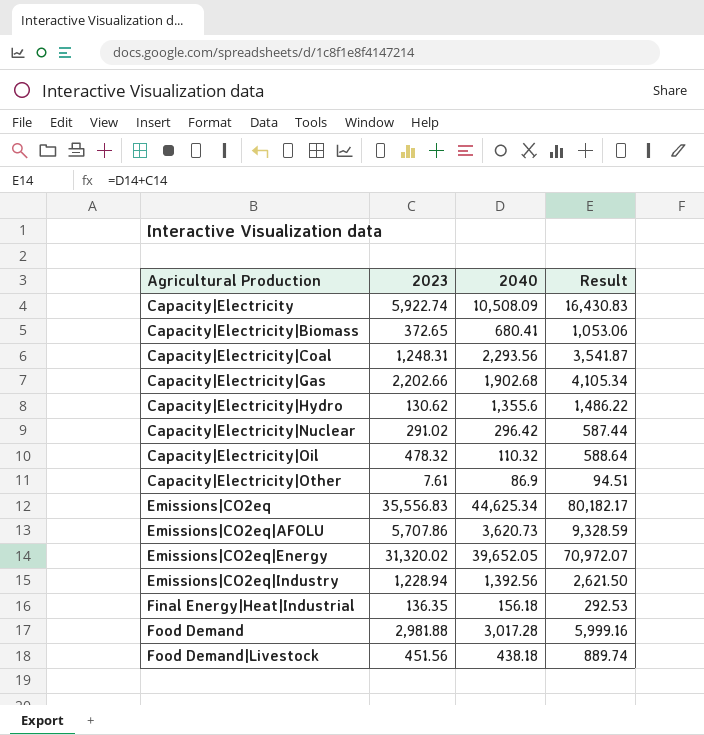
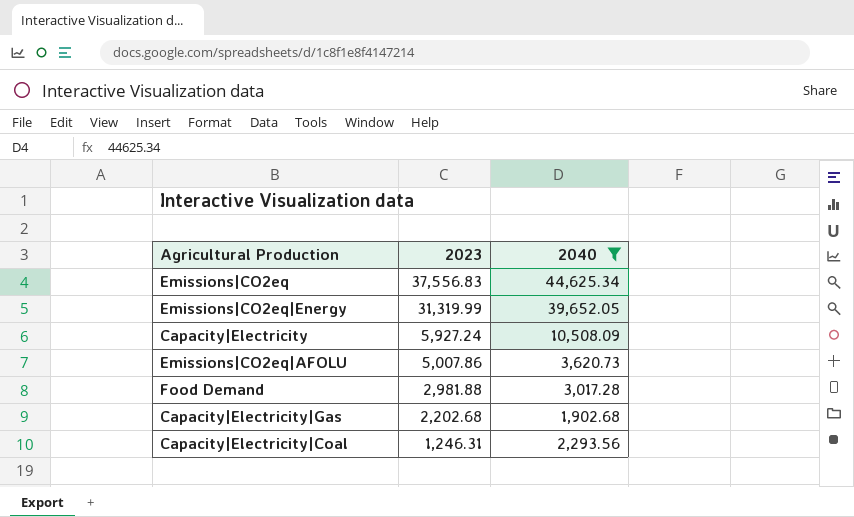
filter: none -> 2040 >= 1,902.68
row order: Agricultural Production ascending -> 2023 descending
column Result | formula: [2023] + [2040] -> none
Emissions|CO2eq | 2023: 35,556.83 -> 37,556.83
Emissions|CO2eq|Energy | 2023: 31,320.02 -> 31,319.99
Capacity|Electricity | 2023: 5,922.74 -> 5,927.24
Emissions|CO2eq|AFOLU | 2023: 5,707.86 -> 5,007.86
Capacity|Electricity|Gas | 2023: 2,202.66 -> 2,202.68
Capacity|Electricity|Coal | 2023: 1,248.31 -> 1,246.31

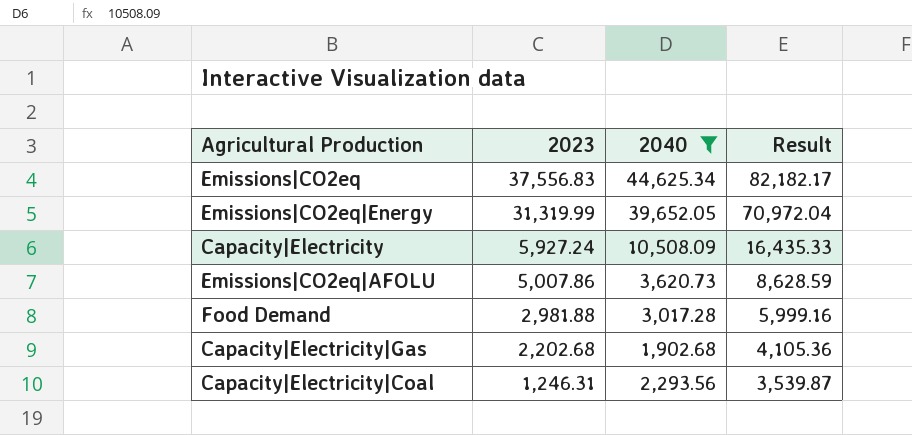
column Result | formula: none -> [2023] + [2040]

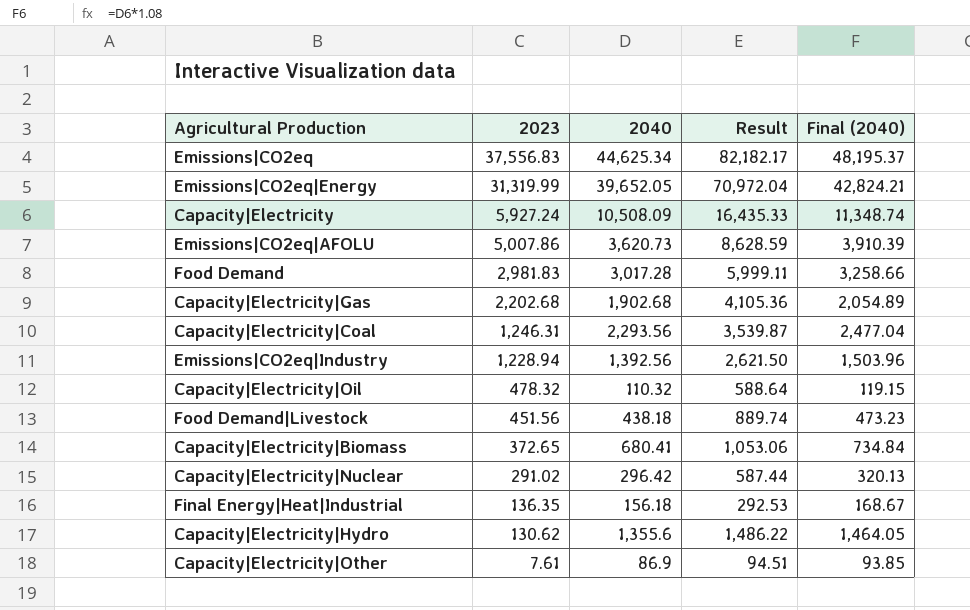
filter: 2040 >= 1,902.68 -> none
column Final (2040) | formula: none -> [2040] * 1.08
Food Demand | 2023: 2,981.88 -> 2,981.83
Food Demand | Result: 5,999.16 -> 5,999.11

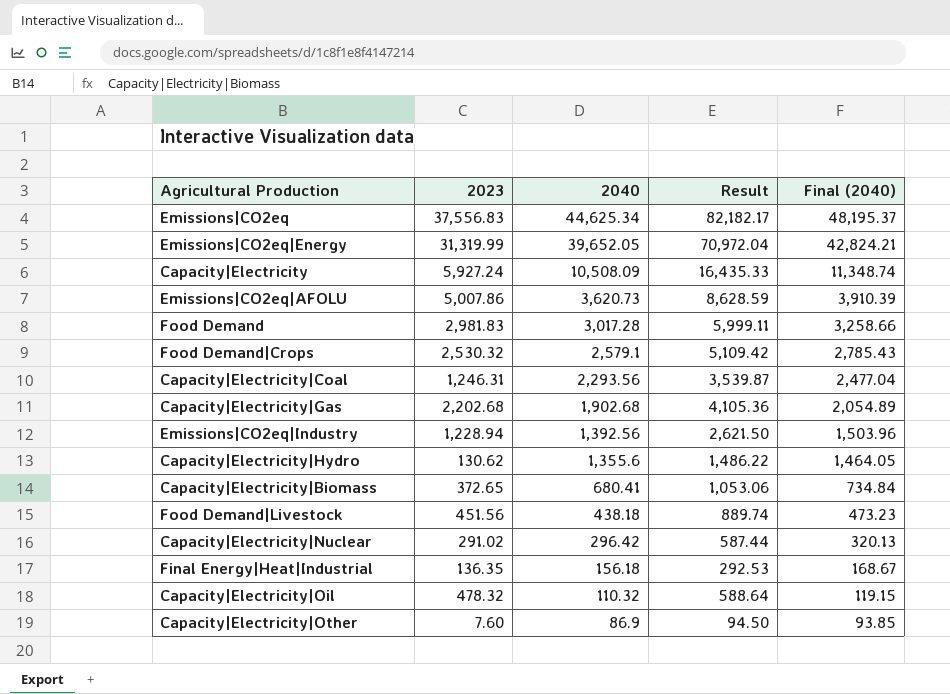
row order: 2023 descending -> 2040 descending
row Food Demand|Crops: none -> 2,530.32 | 2,579.1 | 5,109.42 | 2,785.43
Capacity|Electricity|Other | 2023: 7.61 -> 7.60
Capacity|Electricity|Other | Result: 94.51 -> 94.50

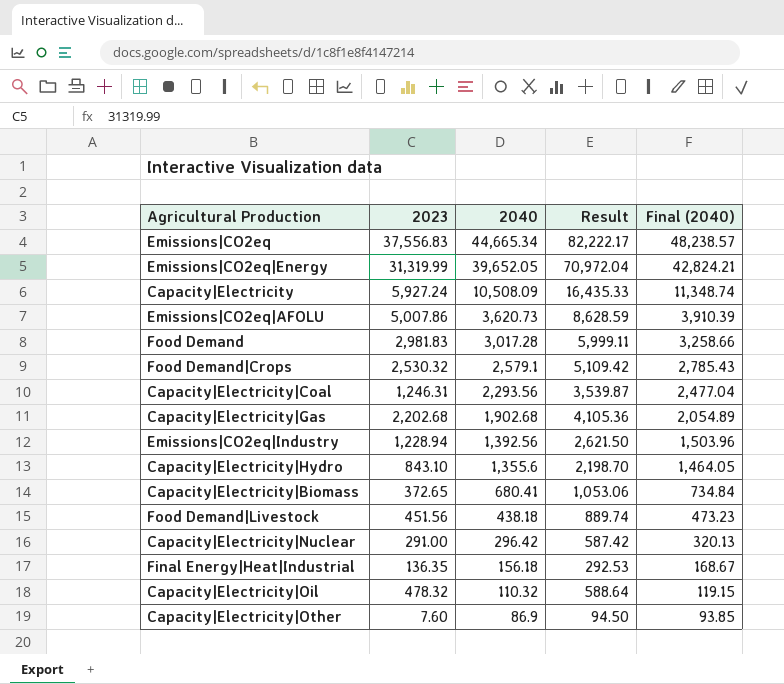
Emissions|CO2eq | 2040: 44,625.34 -> 44,665.34
Emissions|CO2eq | Result: 82,182.17 -> 82,222.17
Emissions|CO2eq | Final (2040): 48,195.37 -> 48,238.57
Capacity|Electricity|Hydro | 2023: 130.62 -> 843.10
Capacity|Electricity|Hydro | Result: 1,486.22 -> 2,198.70
Capacity|Electricity|Nuclear | 2023: 291.02 -> 291.00
Capacity|Electricity|Nuclear | Result: 587.44 -> 587.42

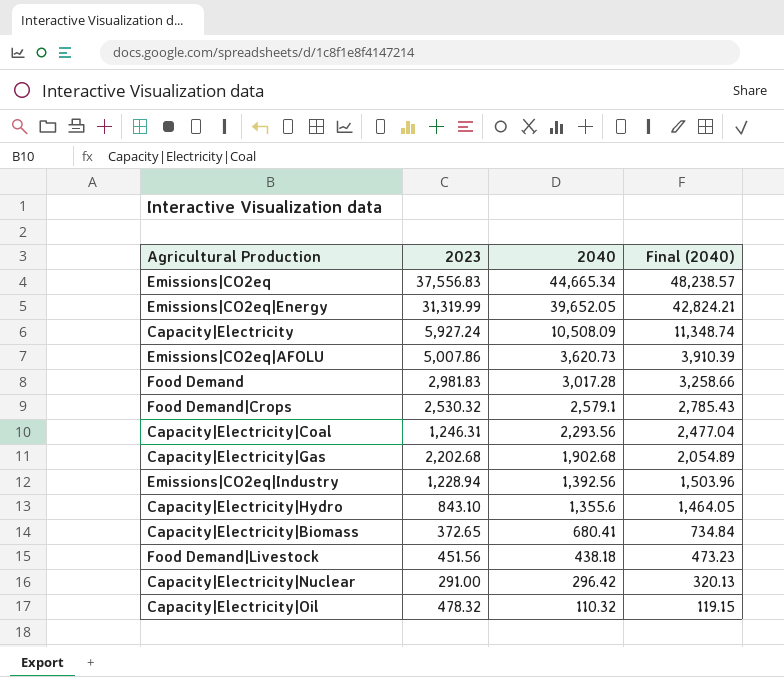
column Result | formula: [2023] + [2040] -> none
row Final Energy|Heat|Industrial: 136.35 | 156.18 | 292.53 | 168.67 -> none
row Capacity|Electricity|Other: 7.60 | 86.9 | 94.50 | 93.85 -> none

